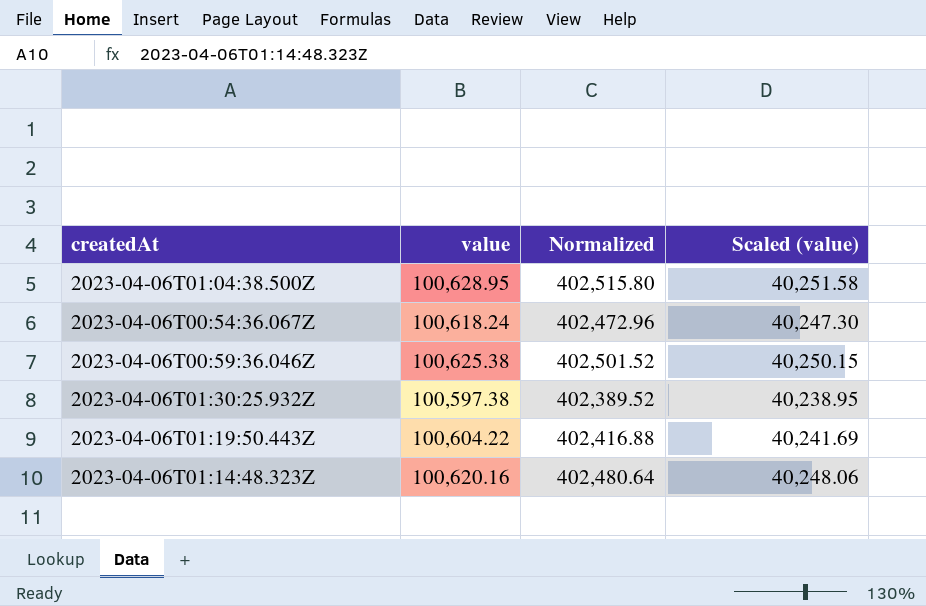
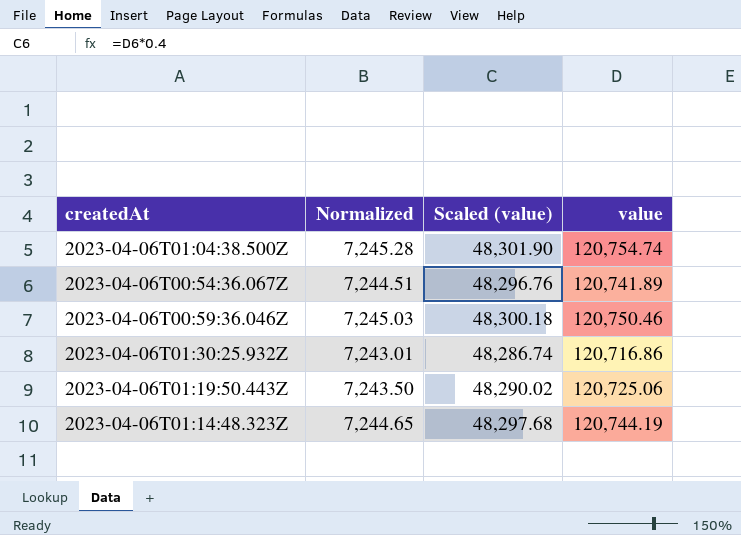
column Normalized | formula: [value] * 4 -> [value] * 0.06
column value | position: 2 -> 4
2023-04-06T01:04:38.500Z | Scaled (value): 40,251.58 -> 48,301.90
2023-04-06T01:04:38.500Z | value: 100,628.95 -> 120,754.74
2023-04-06T00:54:36.067Z | Scaled (value): 40,247.30 -> 48,296.76
2023-04-06T00:54:36.067Z | value: 100,618.24 -> 120,741.89
2023-04-06T00:59:36.046Z | Scaled (value): 40,250.15 -> 48,300.18
2023-04-06T00:59:36.046Z | value: 100,625.38 -> 120,750.46
2023-04-06T01:30:25.932Z | Scaled (value): 40,238.95 -> 48,286.74
2023-04-06T01:30:25.932Z | value: 100,597.38 -> 120,716.86
2023-04-06T01:19:50.443Z | Scaled (value): 40,241.69 -> 48,290.02
2023-04-06T01:19:50.443Z | value: 100,604.22 -> 120,725.06
2023-04-06T01:14:48.323Z | Scaled (value): 40,248.06 -> 48,297.68
2023-04-06T01:14:48.323Z | value: 100,620.16 -> 120,744.19

